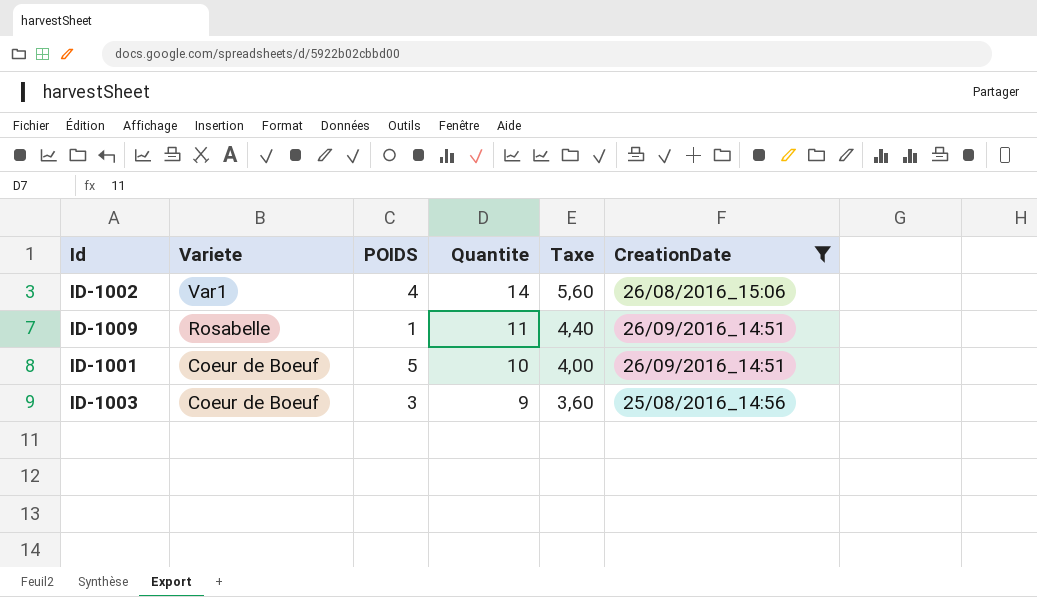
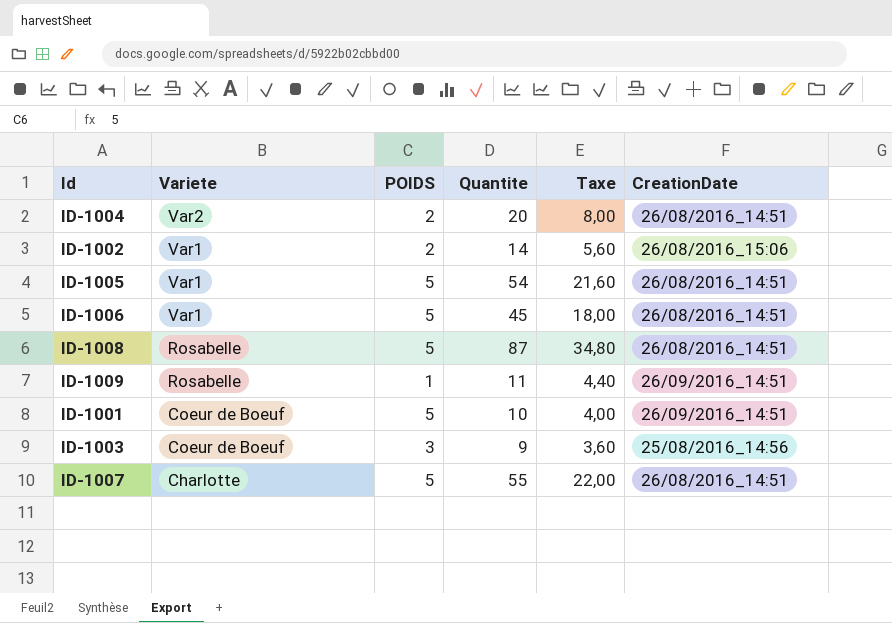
filter: CreationDate != 26/08/2016_14:51 -> none
ID-1002 | POIDS: 4 -> 2

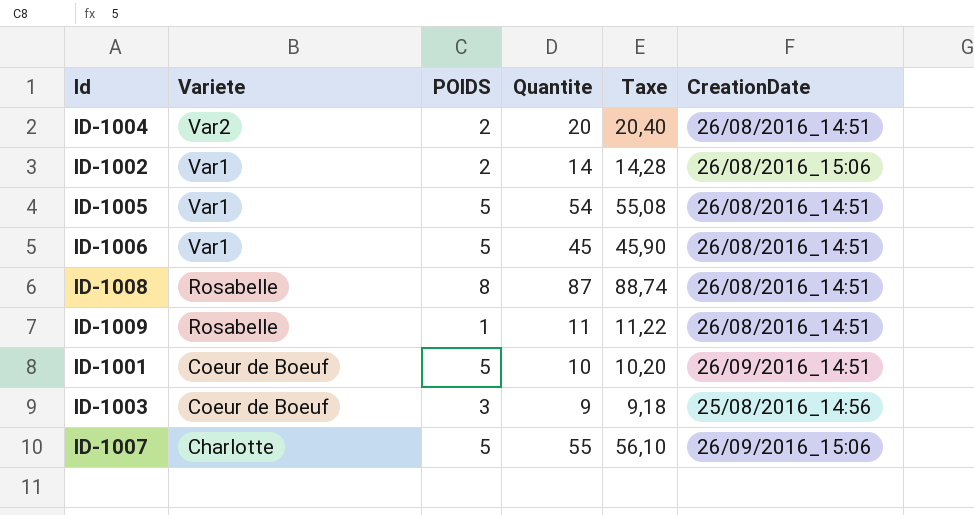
column Taxe | formula: [Quantite] * 0,4 -> [Quantite] * 1,02
ID-1008 | POIDS: 5 -> 8
ID-1009 | CreationDate: 26/09/2016_14:51 -> 26/08/2016_14:51
ID-1007 | CreationDate: 26/08/2016_14:51 -> 26/09/2016_15:06

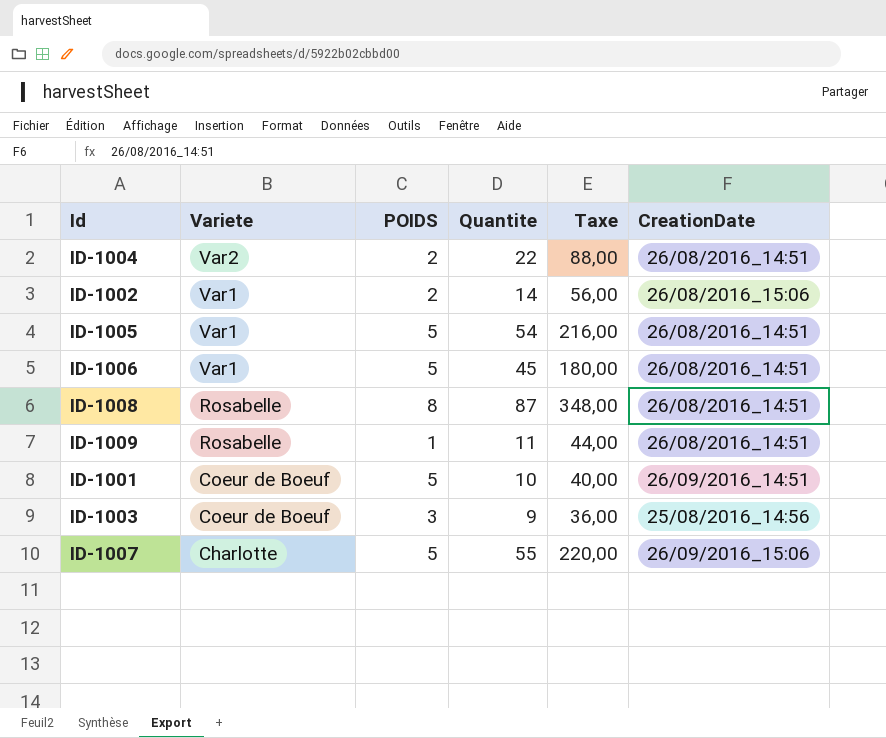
column Taxe | formula: [Quantite] * 1,02 -> [Quantite] * 4
ID-1004 | Quantite: 20 -> 22

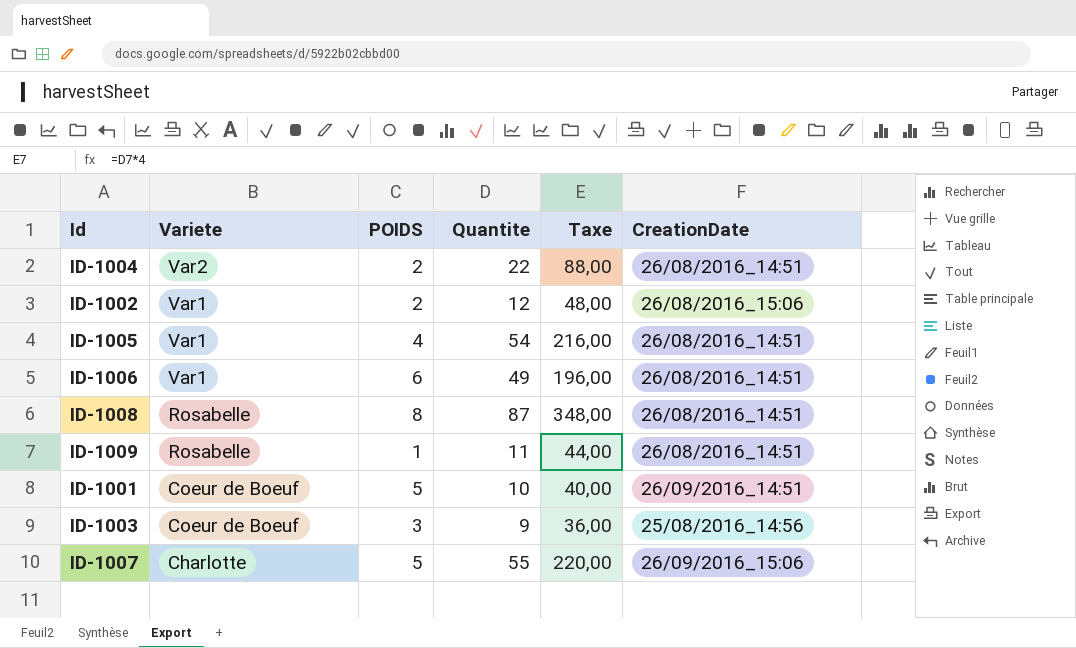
ID-1002 | Quantite: 14 -> 12
ID-1002 | Taxe: 56,00 -> 48,00
ID-1005 | POIDS: 5 -> 4
ID-1006 | POIDS: 5 -> 6
ID-1006 | Quantite: 45 -> 49
ID-1006 | Taxe: 180,00 -> 196,00

